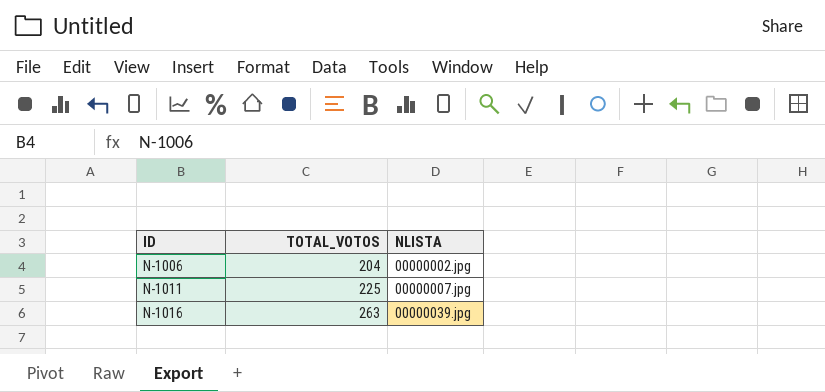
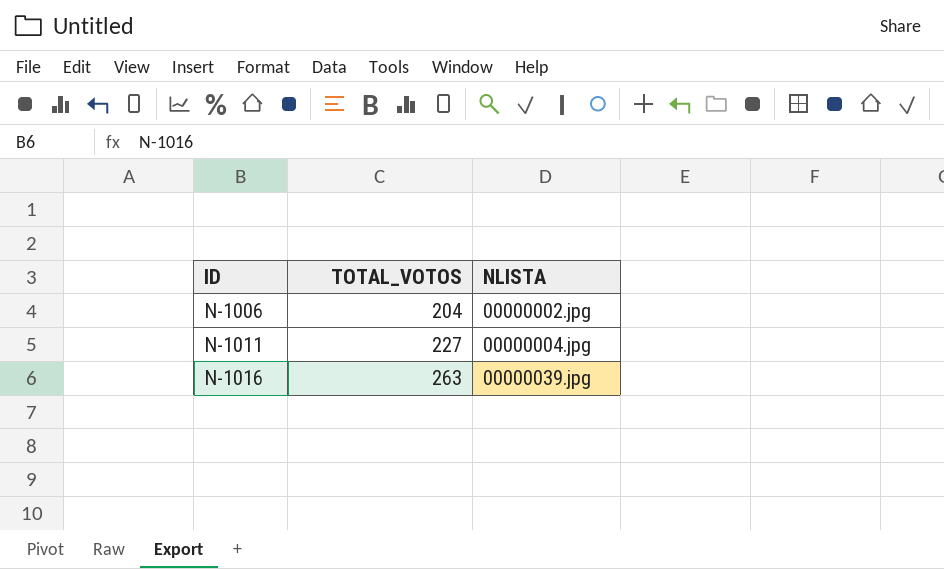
N-1011 | TOTAL_VOTOS: 225 -> 227
N-1011 | NLISTA: 00000007.jpg -> 00000004.jpg

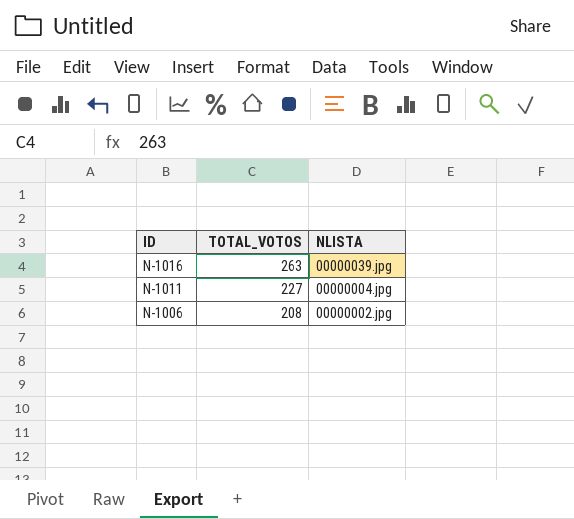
row order: ID ascending -> ID descending
N-1006 | TOTAL_VOTOS: 204 -> 208

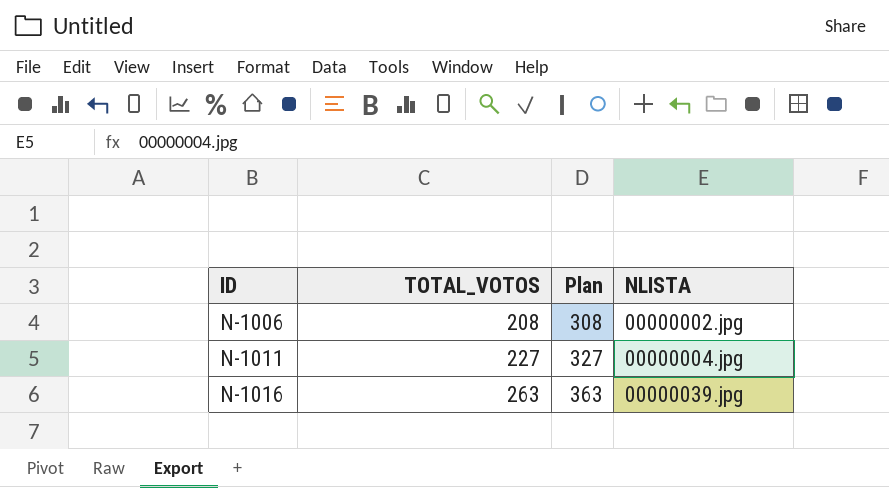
row order: ID descending -> ID ascending
column Plan | formula: none -> [TOTAL_VOTOS] + 100

